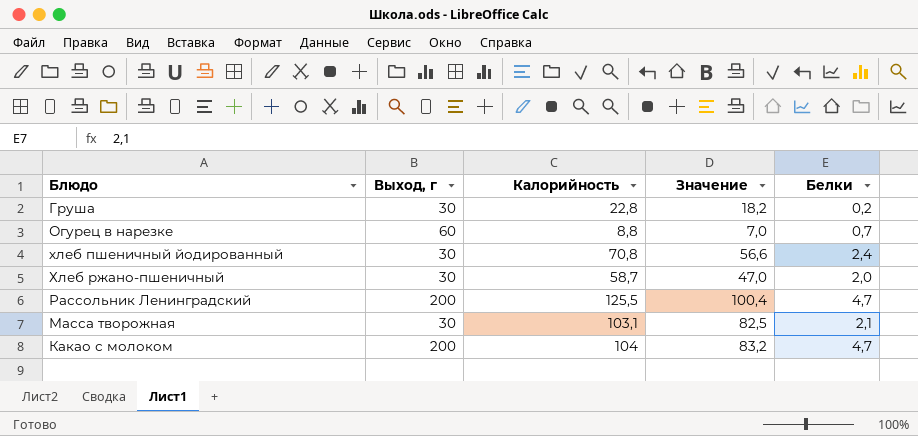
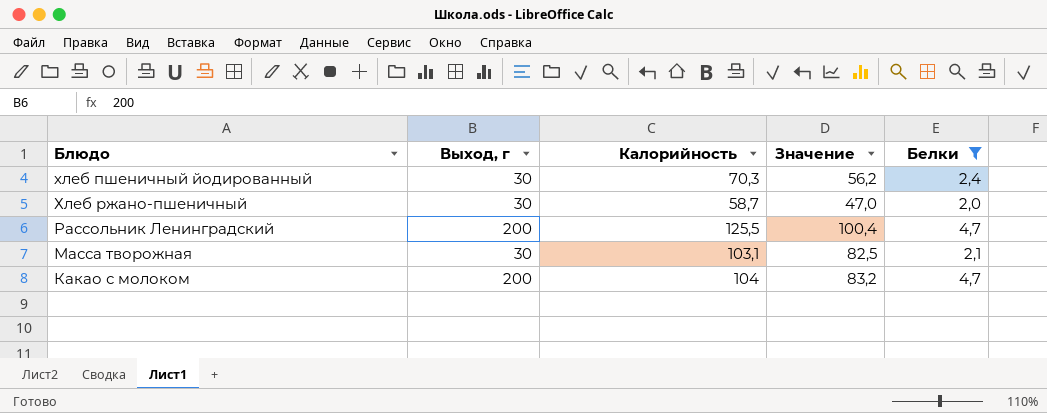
filter: none -> Белки >= 2,0
хлеб пшеничный йодированный | Калорийность: 70,8 -> 70,3
хлеб пшеничный йодированный | Значение: 56,6 -> 56,2

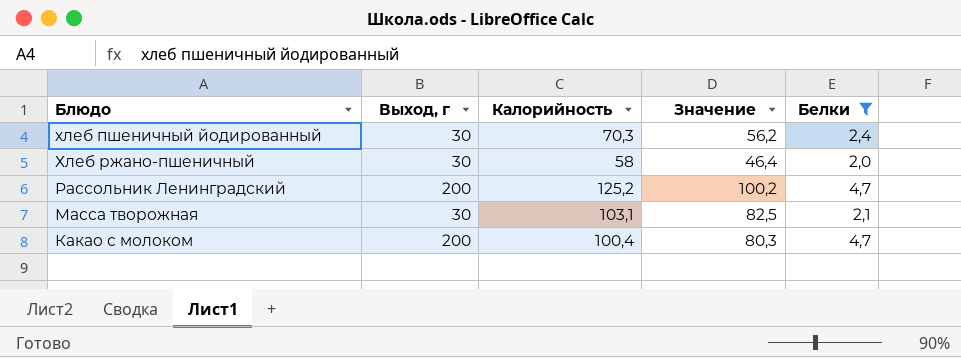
Хлеб ржано-пшеничный | Калорийность: 58,7 -> 58
Хлеб ржано-пшеничный | Значение: 47,0 -> 46,4
Рассольник Ленинградский | Калорийность: 125,5 -> 125,2
Рассольник Ленинградский | Значение: 100,4 -> 100,2
Какао с молоком | Калорийность: 104 -> 100,4
Какао с молоком | Значение: 83,2 -> 80,3

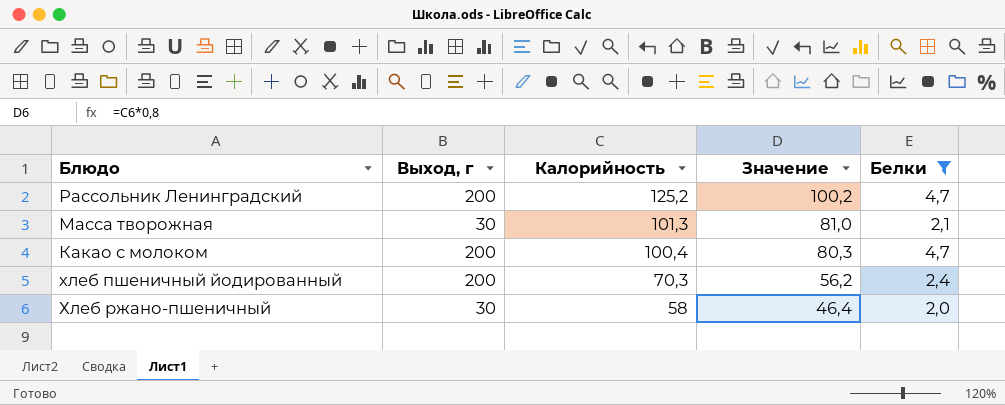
row order: none -> Калорийность descending
Масса творожная | Калорийность: 103,1 -> 101,3
Масса творожная | Значение: 82,5 -> 81,0
хлеб пшеничный йодированный | Выход, г: 30 -> 200

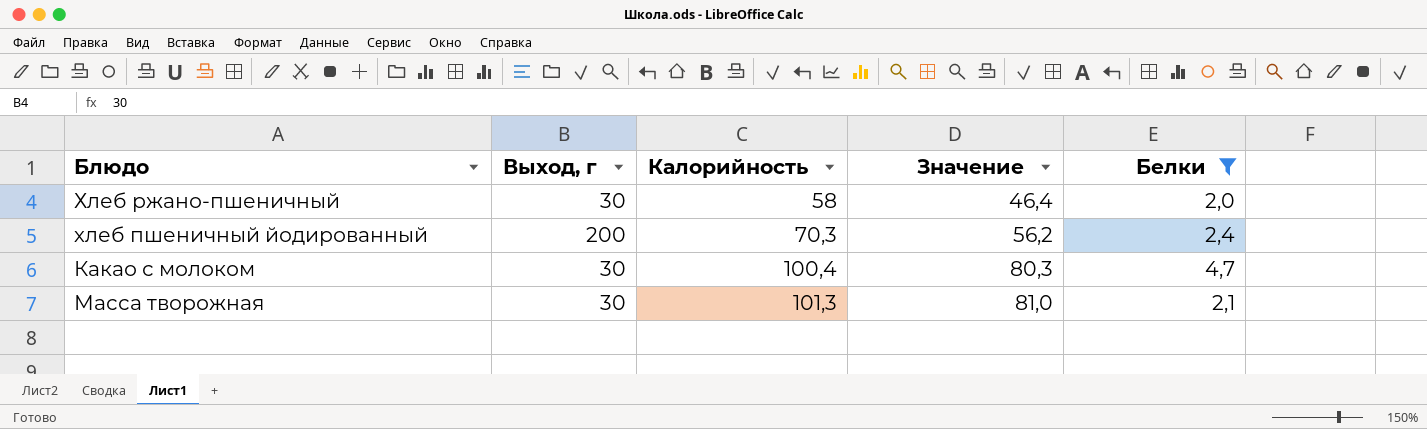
row order: Калорийность descending -> Калорийность ascending
row Рассольник Ленинградский: 200 | 125,2 | 100,2 | 4,7 -> none
Какао с молоком | Выход, г: 200 -> 30

